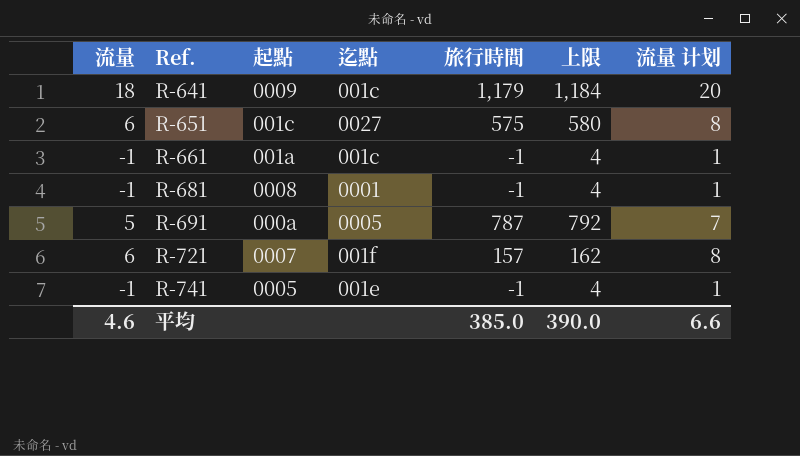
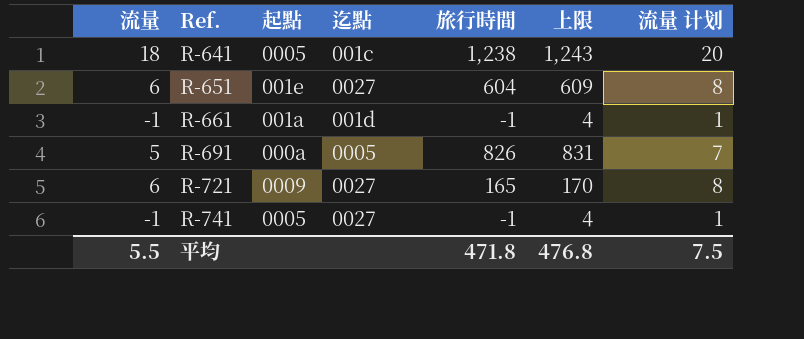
row R-681: -1 | 0008 | 0001 | -1 | 4 | 1 -> none
R-641 | 起點: 0009 -> 0005
R-641 | 旅行時間: 1,179 -> 1,238
R-641 | 上限: 1,184 -> 1,243
R-651 | 起點: 001c -> 001e
R-651 | 旅行時間: 575 -> 604
R-651 | 上限: 580 -> 609
R-661 | 迄點: 001c -> 001d
R-691 | 旅行時間: 787 -> 826
R-691 | 上限: 792 -> 831
R-721 | 起點: 0007 -> 0009
R-721 | 迄點: 001f -> 0027
R-721 | 旅行時間: 157 -> 165
R-721 | 上限: 162 -> 170
R-741 | 迄點: 001e -> 0027
平均 | 流量: 4.6 -> 5.5
平均 | 旅行時間: 385.0 -> 471.8
平均 | 上限: 390.0 -> 476.8
平均 | 流量 计划: 6.6 -> 7.5

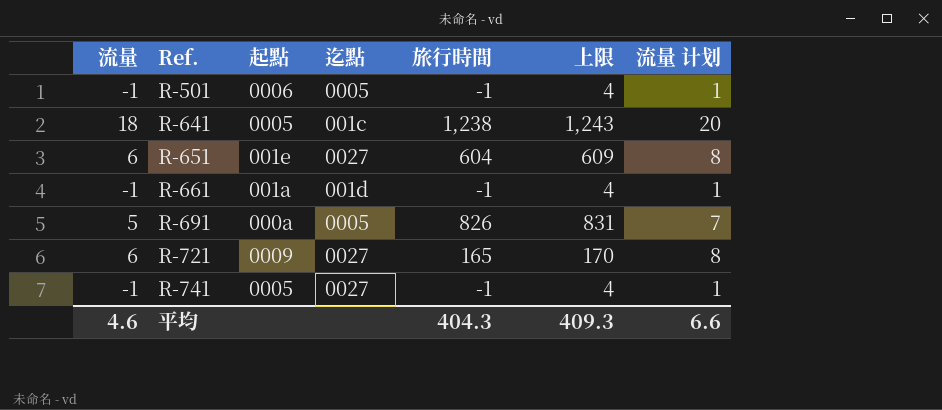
row R-501: none -> -1 | 0006 | 0005 | -1 | 4 | 1
平均 | 流量: 5.5 -> 4.6
平均 | 旅行時間: 471.8 -> 404.3
平均 | 上限: 476.8 -> 409.3
平均 | 流量 计划: 7.5 -> 6.6

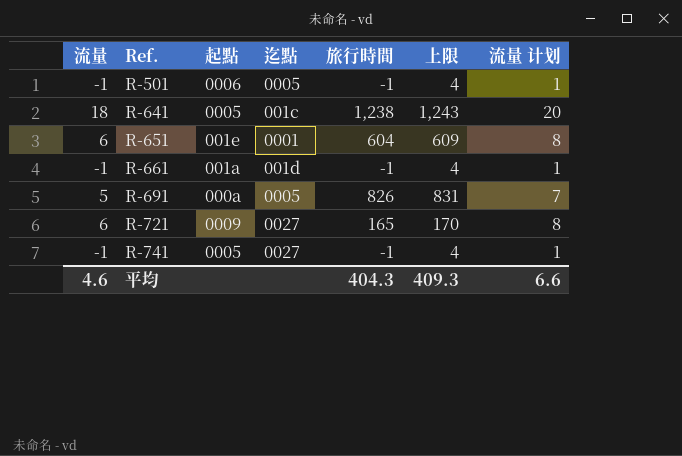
R-651 | 迄點: 0027 -> 0001

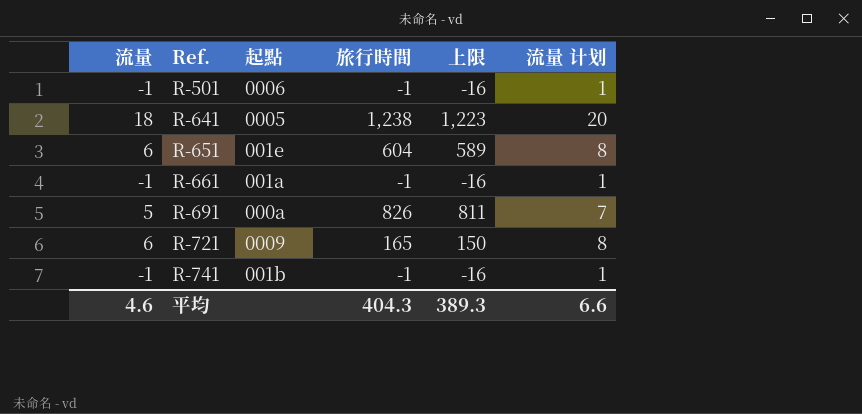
column 迄點 | position: 4 -> none
column 上限 | formula: [旅行時間] + 5 -> [旅行時間] - 15
R-741 | 起點: 0005 -> 001b
平均 | 上限: 409.3 -> 389.3

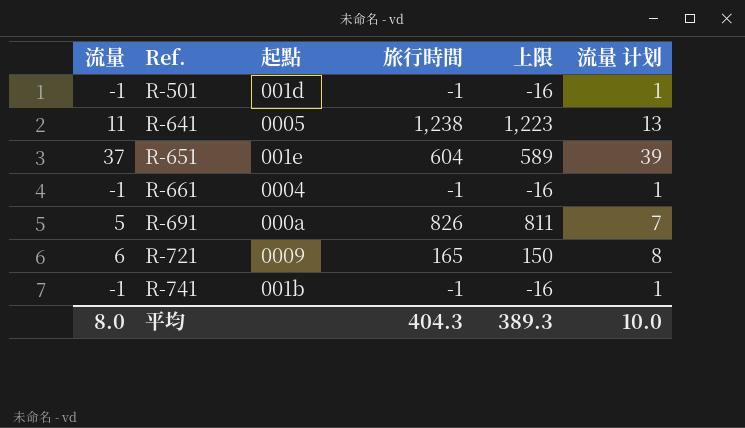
R-501 | 起點: 0006 -> 001d
R-641 | 流量: 18 -> 11
R-641 | 流量 计划: 20 -> 13
R-651 | 流量: 6 -> 37
R-651 | 流量 计划: 8 -> 39
R-661 | 起點: 001a -> 0004
平均 | 流量: 4.6 -> 8.0
平均 | 流量 计划: 6.6 -> 10.0

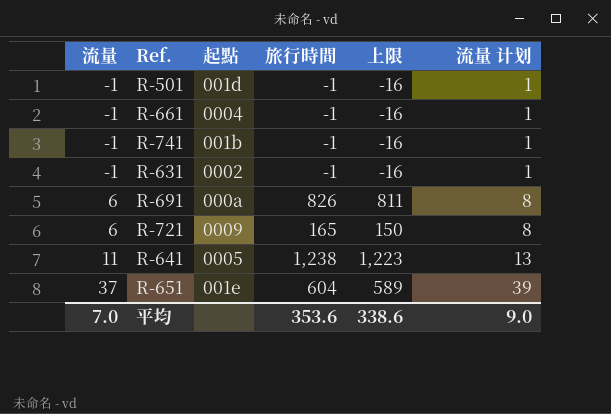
row order: Ref. ascending -> 流量 ascending
row R-631: none -> -1 | 0002 | -1 | -16 | 1
R-691 | 流量: 5 -> 6
R-691 | 流量 计划: 7 -> 8
平均 | 流量: 8.0 -> 7.0
平均 | 旅行時間: 404.3 -> 353.6
平均 | 上限: 389.3 -> 338.6
平均 | 流量 计划: 10.0 -> 9.0

